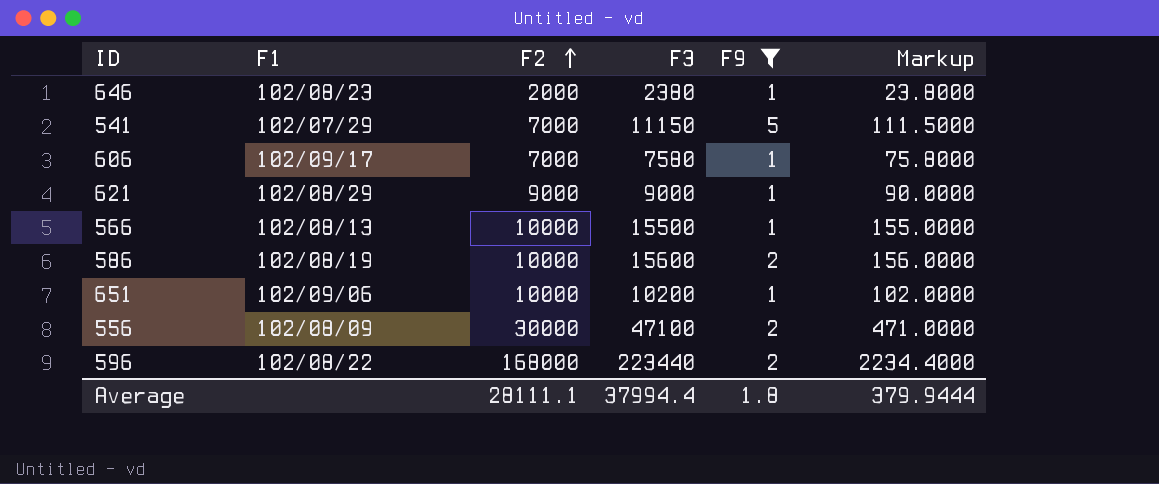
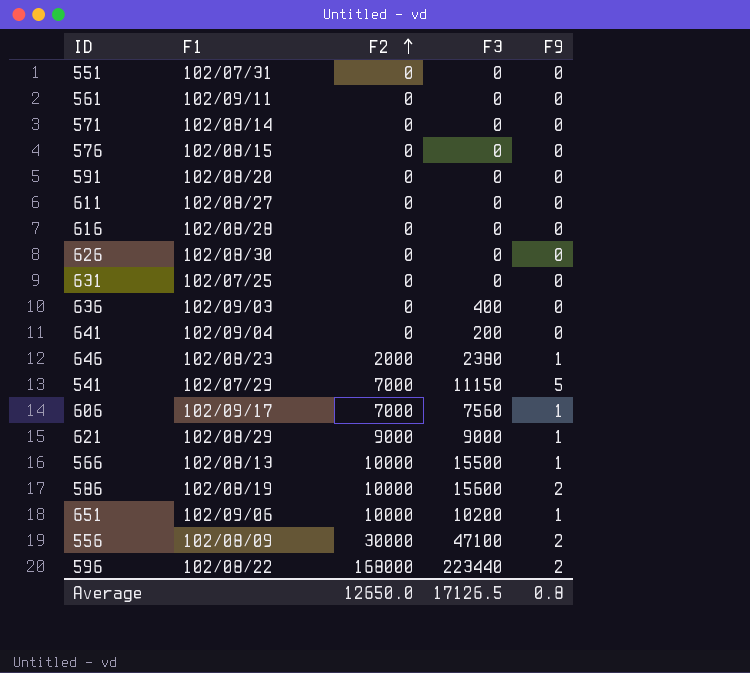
filter: F9 != 0 -> none
column Markup | formula: [F3] * 0.01 -> none
606 | F3: 7580 -> 7560
Average | F2: 28111.1 -> 12650.0
Average | F3: 37994.4 -> 17126.5
Average | F9: 1.8 -> 0.8

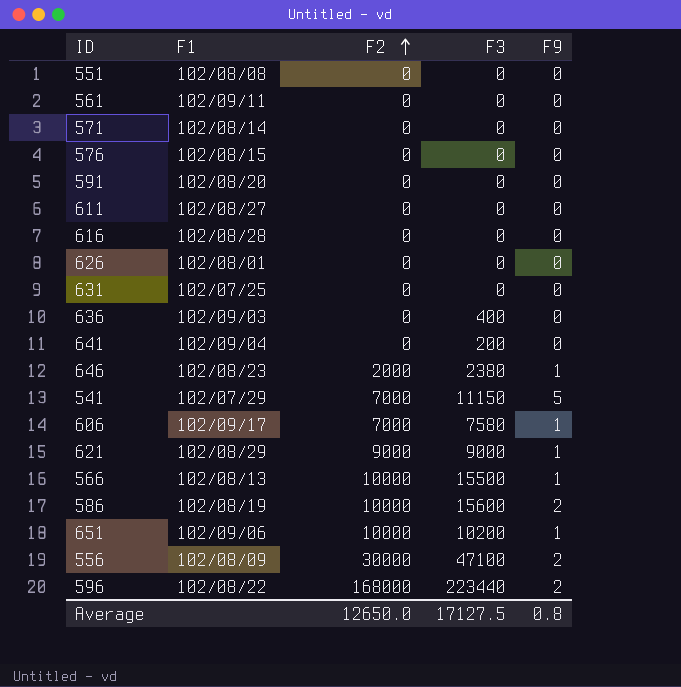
551 | F1: 102/07/31 -> 102/08/08
626 | F1: 102/08/30 -> 102/08/01
606 | F3: 7560 -> 7580
Average | F3: 17126.5 -> 17127.5

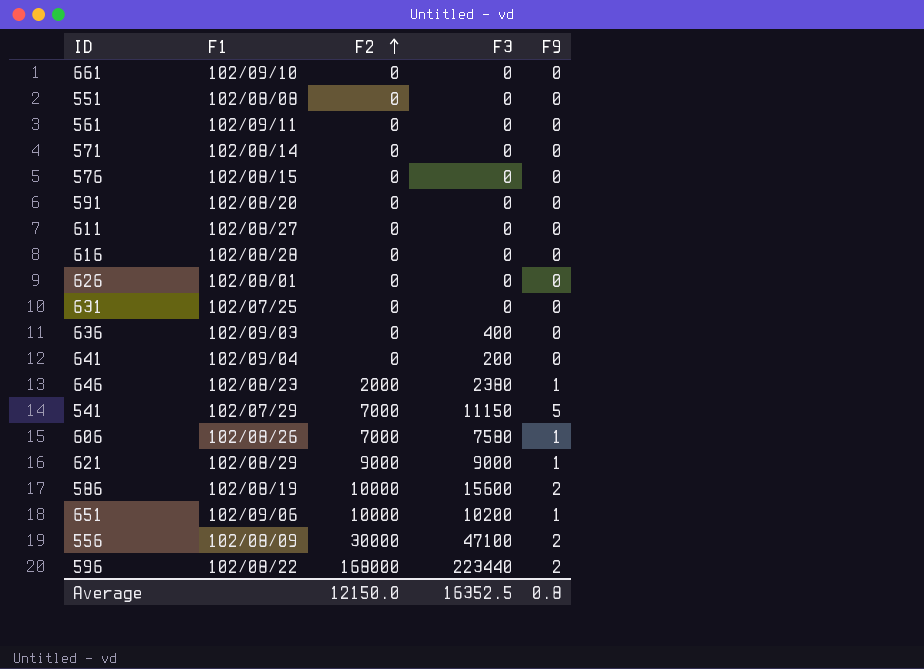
row 566: 102/08/13 | 10000 | 15500 | 1 -> none
row 661: none -> 102/09/10 | 0 | 0 | 0
606 | F1: 102/09/17 -> 102/08/26
Average | F2: 12650.0 -> 12150.0
Average | F3: 17127.5 -> 16352.5

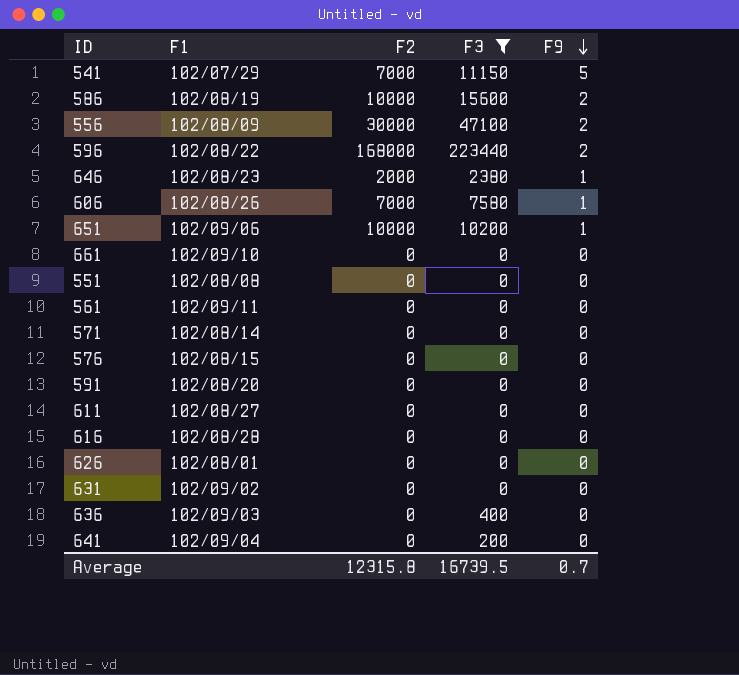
filter: none -> F3 != 9000
row order: F2 ascending -> F9 descending
631 | F1: 102/07/25 -> 102/09/02
Average | F2: 12150.0 -> 12315.8
Average | F3: 16352.5 -> 16739.5
Average | F9: 0.8 -> 0.7

